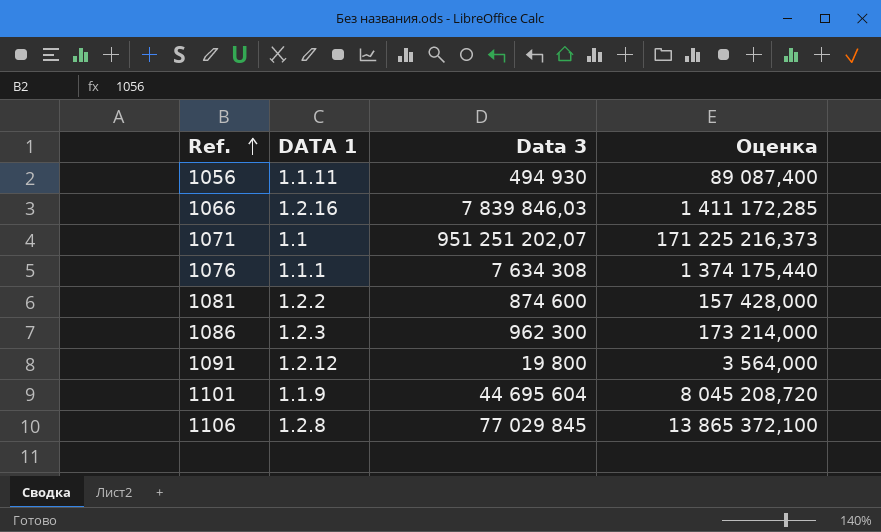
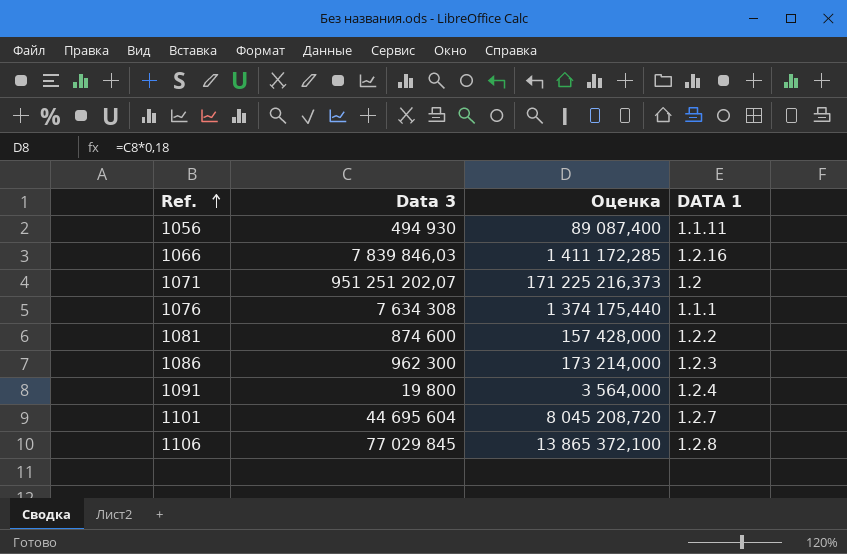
column DATA 1 | position: 2 -> 4
1071 | DATA 1: 1.1 -> 1.2
1091 | DATA 1: 1.2.12 -> 1.2.4
1101 | DATA 1: 1.1.9 -> 1.2.7

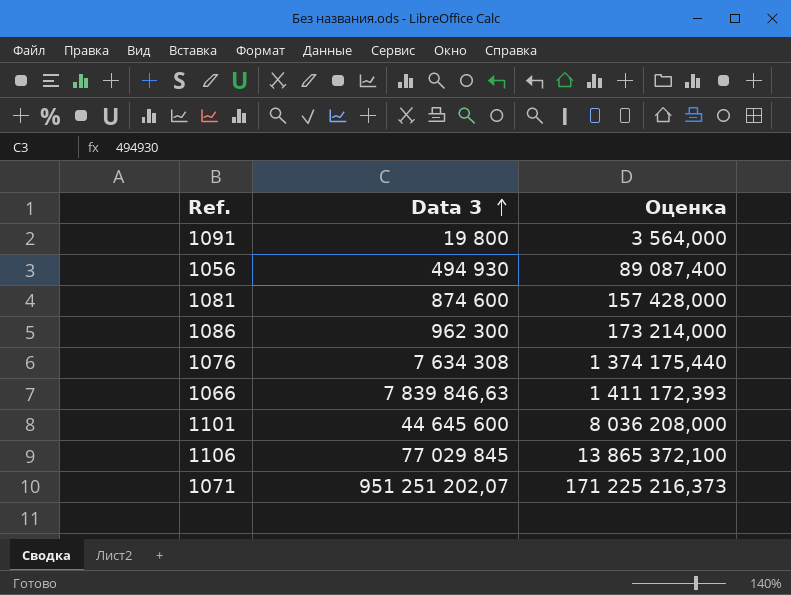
row order: Ref. ascending -> Data 3 ascending
column DATA 1 | position: 4 -> none
1066 | Data 3: 7 839 846,03 -> 7 839 846,63
1066 | Оценка: 1 411 172,285 -> 1 411 172,393
1101 | Data 3: 44 695 604 -> 44 645 600
1101 | Оценка: 8 045 208,720 -> 8 036 208,000

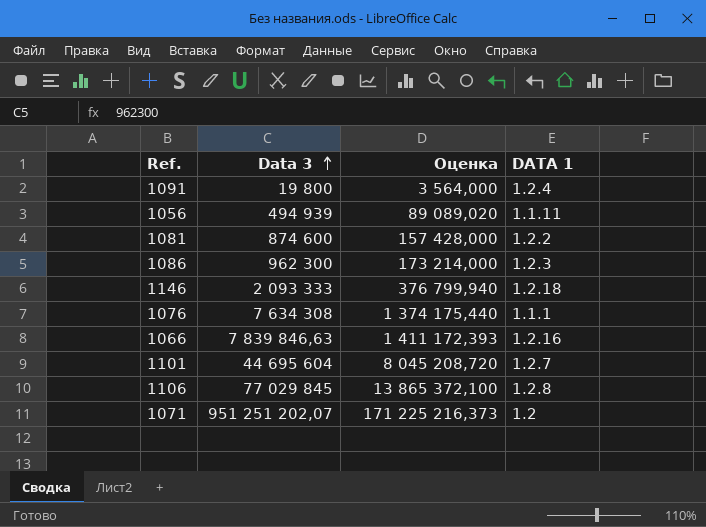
column DATA 1 | position: none -> 4
1056 | Data 3: 494 930 -> 494 939
1056 | Оценка: 89 087,400 -> 89 089,020
row 1146: none -> 2 093 333 | 376 799,940 | 1.2.18
1101 | Data 3: 44 645 600 -> 44 695 604
1101 | Оценка: 8 036 208,000 -> 8 045 208,720

